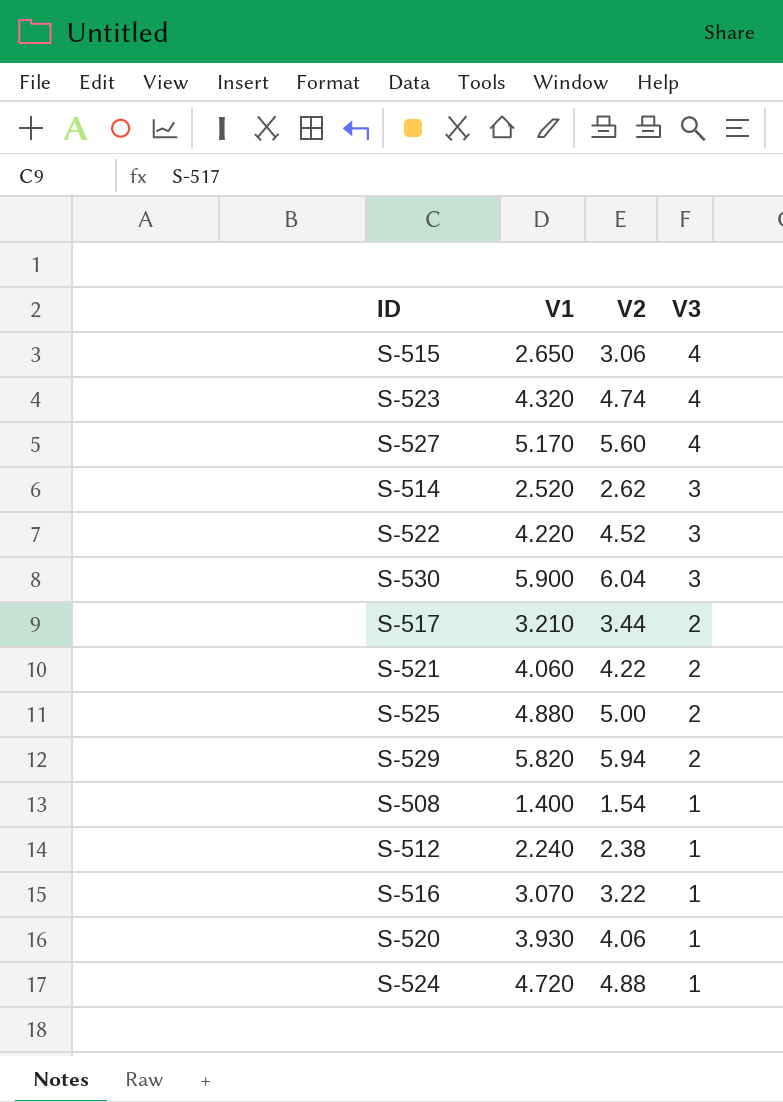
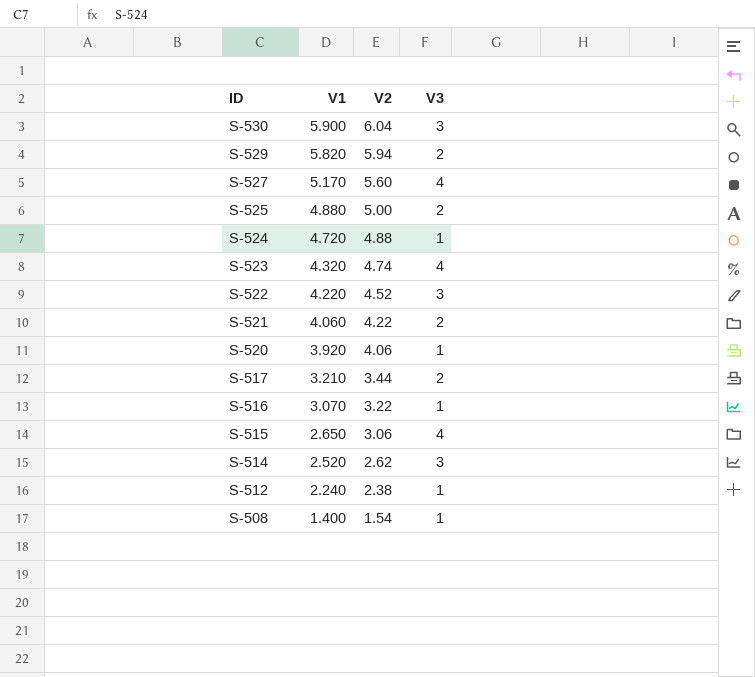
row order: V3 descending -> ID descending
S-520 | V1: 3.930 -> 3.920

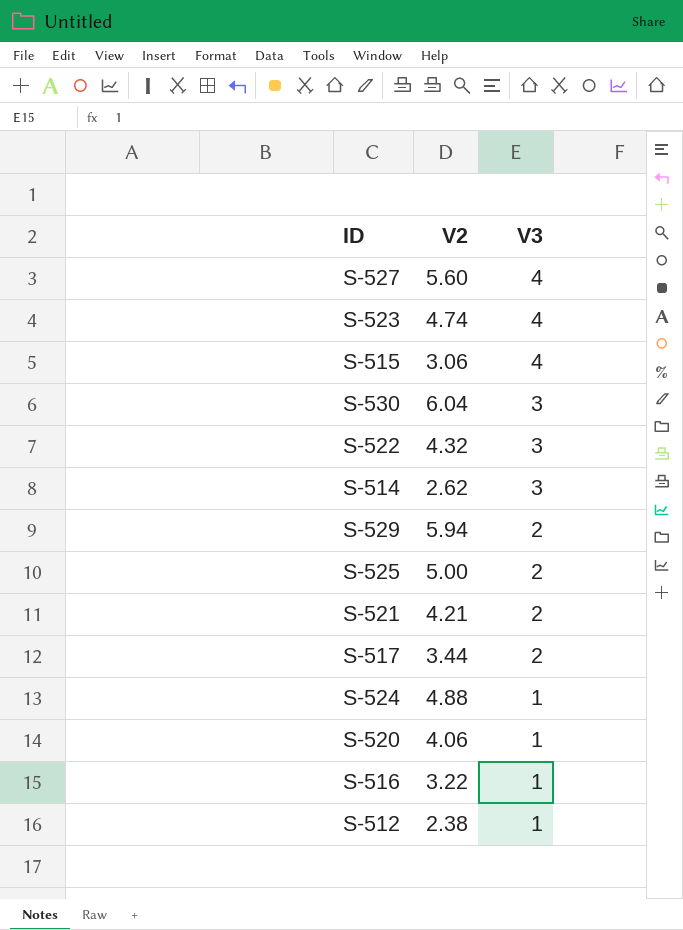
row order: ID descending -> V3 descending
column V1 | position: 2 -> none
row S-508: 1.400 | 1.54 | 1 -> none
S-522 | V2: 4.52 -> 4.32
S-521 | V2: 4.22 -> 4.21

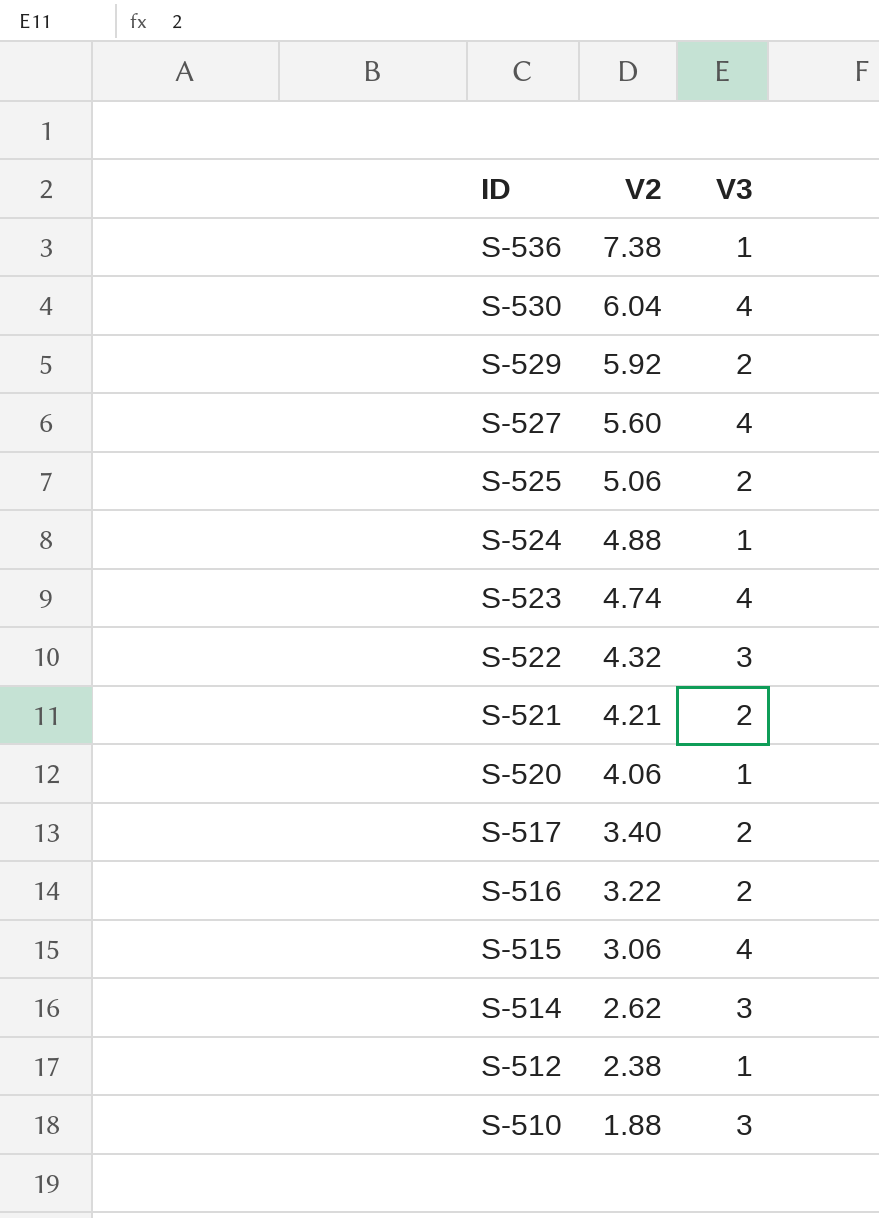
row order: V3 descending -> ID descending
row S-536: none -> 7.38 | 1
S-530 | V3: 3 -> 4
S-529 | V2: 5.94 -> 5.92
S-525 | V2: 5.00 -> 5.06
S-517 | V2: 3.44 -> 3.40
S-516 | V3: 1 -> 2
row S-510: none -> 1.88 | 3

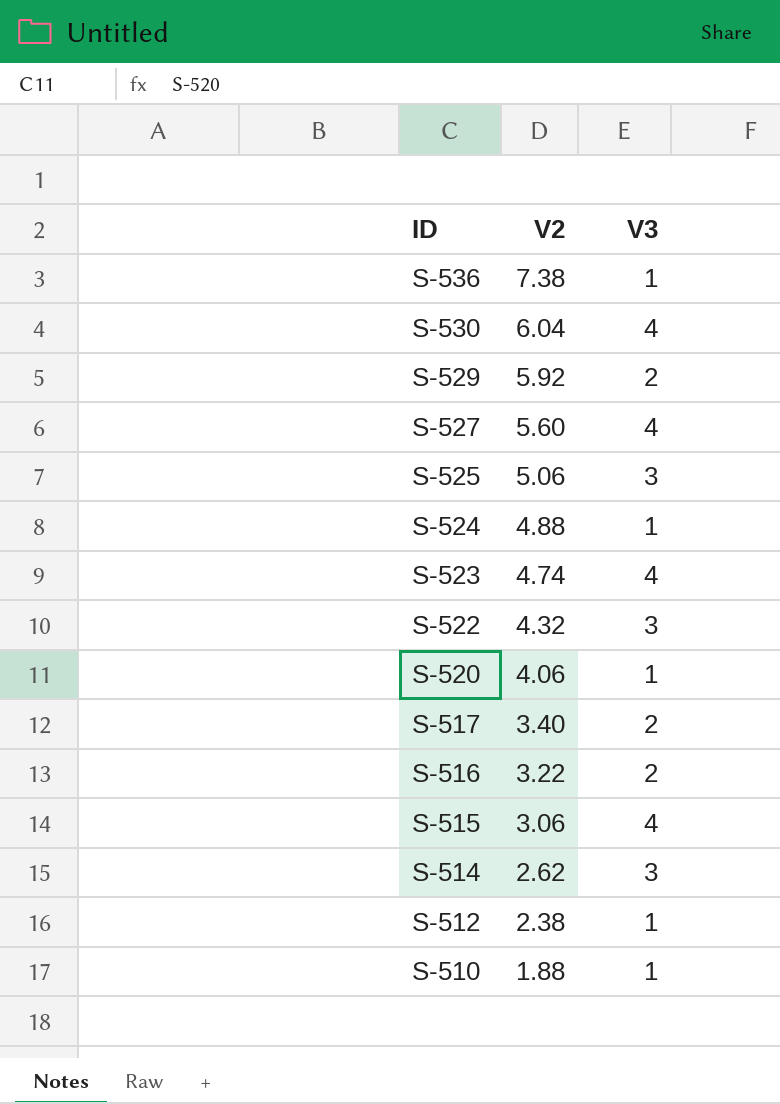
row S-521: 4.21 | 2 -> none
S-525 | V3: 2 -> 3
S-510 | V3: 3 -> 1

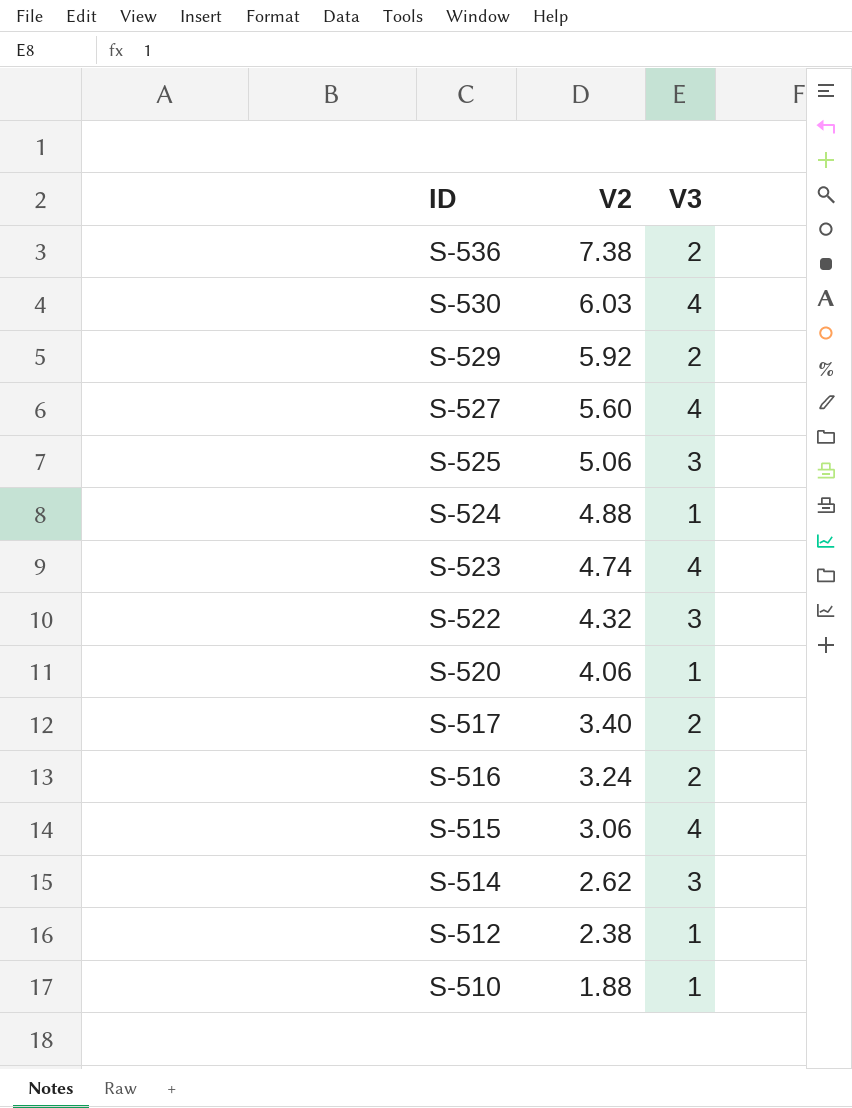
S-536 | V3: 1 -> 2
S-530 | V2: 6.04 -> 6.03
S-516 | V2: 3.22 -> 3.24

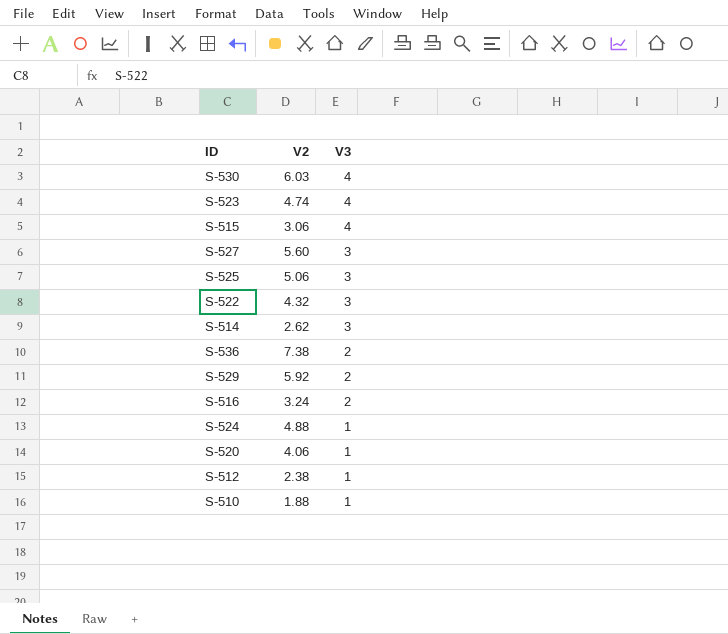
row order: ID descending -> V3 descending
row S-517: 3.40 | 2 -> none
S-527 | V3: 4 -> 3

